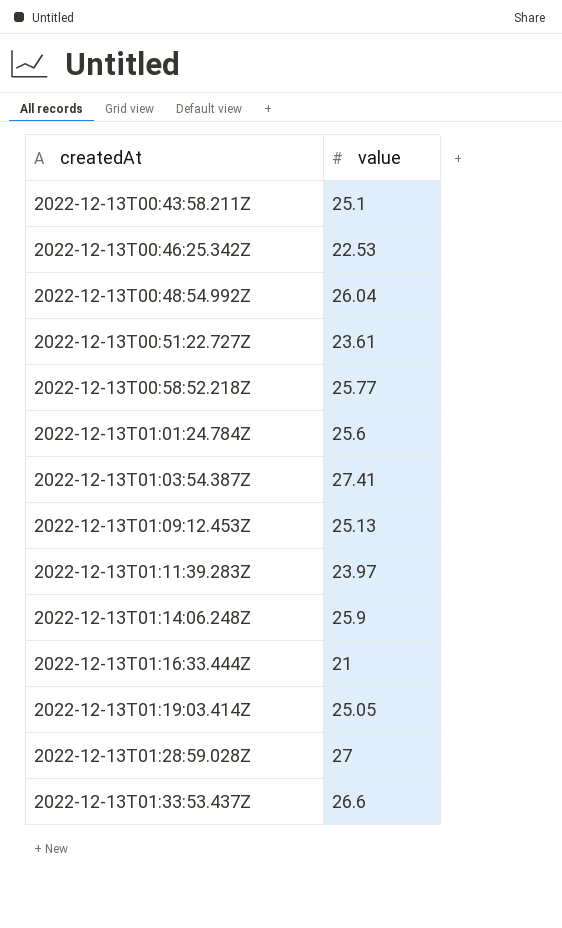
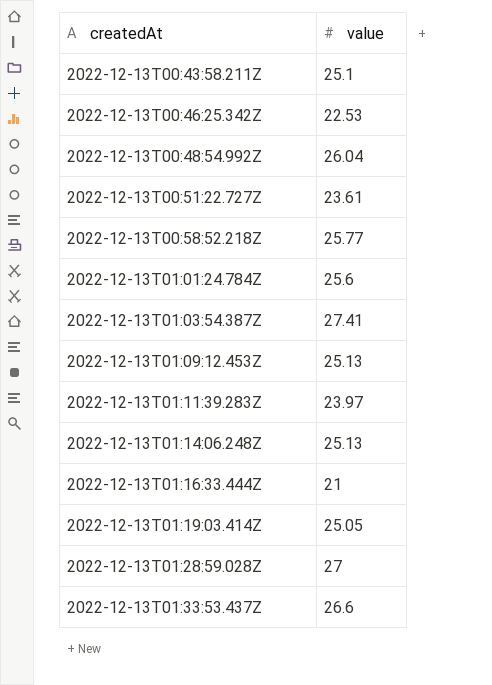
2022-12-13T01:14:06.248Z | value: 25.9 -> 25.13

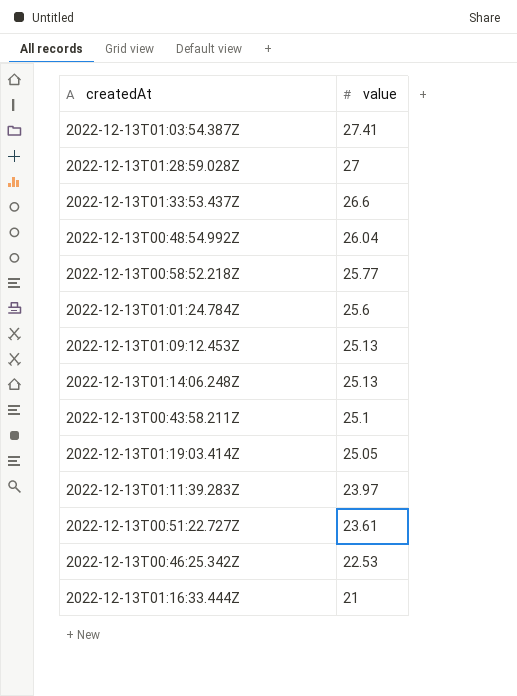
row order: createdAt ascending -> value descending

